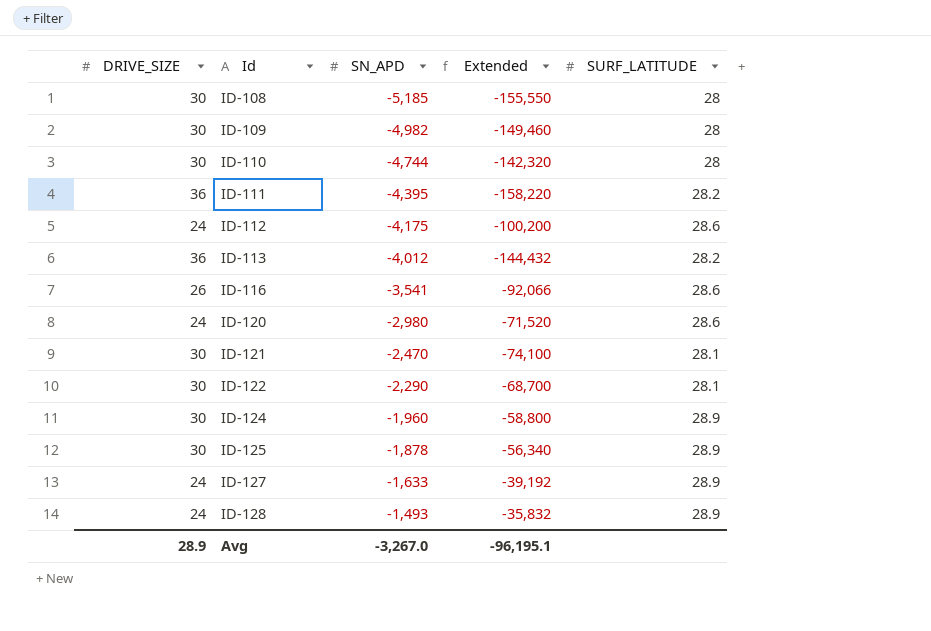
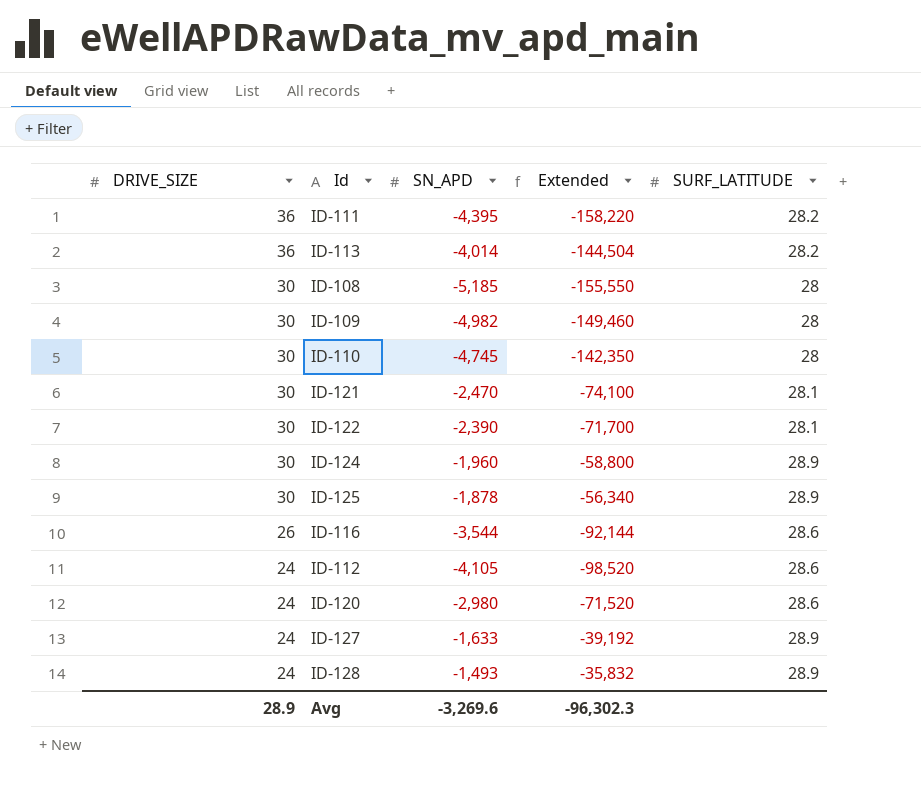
row order: Id ascending -> DRIVE_SIZE descending
ID-113 | SN_APD: -4,012 -> -4,014
ID-113 | Extended: -144,432 -> -144,504
ID-110 | SN_APD: -4,744 -> -4,745
ID-110 | Extended: -142,320 -> -142,350
ID-122 | SN_APD: -2,290 -> -2,390
ID-122 | Extended: -68,700 -> -71,700
ID-116 | SN_APD: -3,541 -> -3,544
ID-116 | Extended: -92,066 -> -92,144
ID-112 | SN_APD: -4,175 -> -4,105
ID-112 | Extended: -100,200 -> -98,520
Avg | SN_APD: -3,267.0 -> -3,269.6
Avg | Extended: -96,195.1 -> -96,302.3

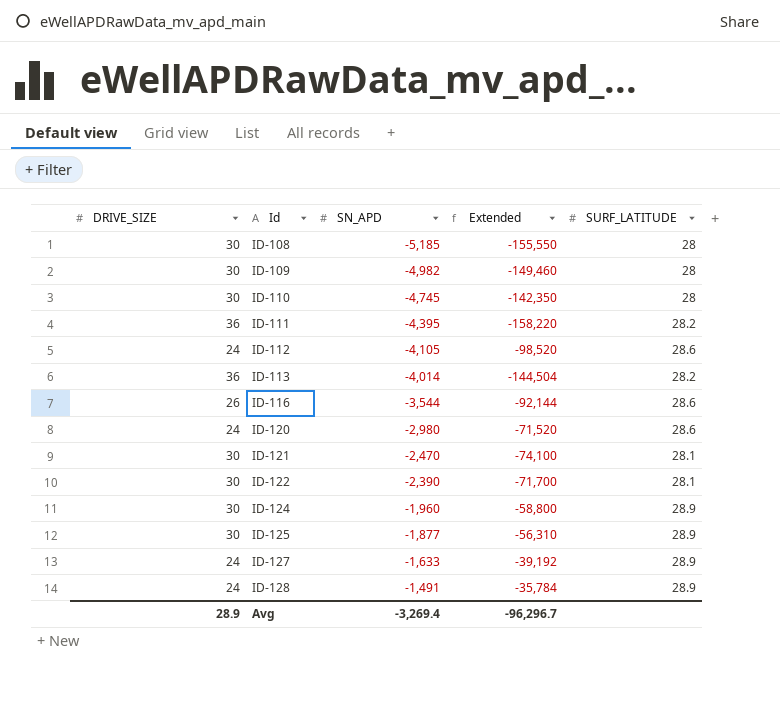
row order: DRIVE_SIZE descending -> Id ascending
ID-125 | SN_APD: -1,878 -> -1,877
ID-125 | Extended: -56,340 -> -56,310
ID-128 | SN_APD: -1,493 -> -1,491
ID-128 | Extended: -35,832 -> -35,784
Avg | SN_APD: -3,269.6 -> -3,269.4
Avg | Extended: -96,302.3 -> -96,296.7

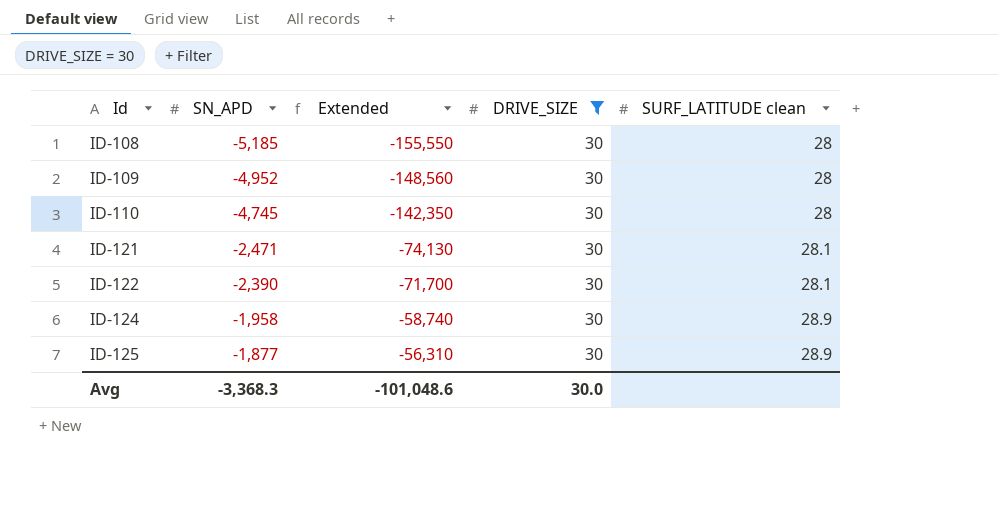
filter: none -> DRIVE_SIZE = 30
column DRIVE_SIZE | position: 1 -> 4
column name: SURF_LATITUDE -> SURF_LATITUDE clean
ID-109 | SN_APD: -4,982 -> -4,952
ID-109 | Extended: -149,460 -> -148,560
ID-121 | SN_APD: -2,470 -> -2,471
ID-121 | Extended: -74,100 -> -74,130
ID-124 | SN_APD: -1,960 -> -1,958
ID-124 | Extended: -58,800 -> -58,740
Avg | SN_APD: -3,269.4 -> -3,368.3
Avg | Extended: -96,296.7 -> -101,048.6
Avg | DRIVE_SIZE: 28.9 -> 30.0

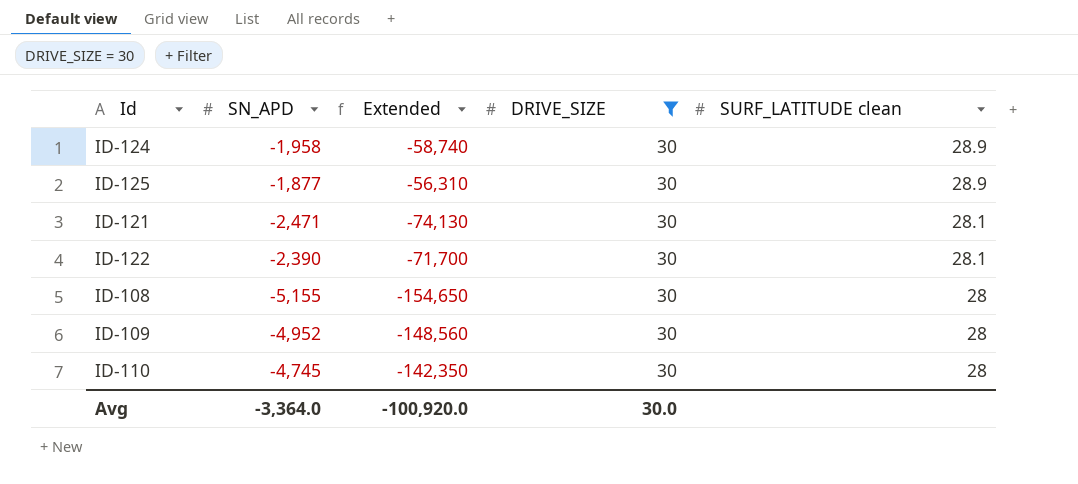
row order: Id ascending -> SURF_LATITUDE clean descending
ID-108 | SN_APD: -5,185 -> -5,155
ID-108 | Extended: -155,550 -> -154,650
Avg | SN_APD: -3,368.3 -> -3,364.0
Avg | Extended: -101,048.6 -> -100,920.0

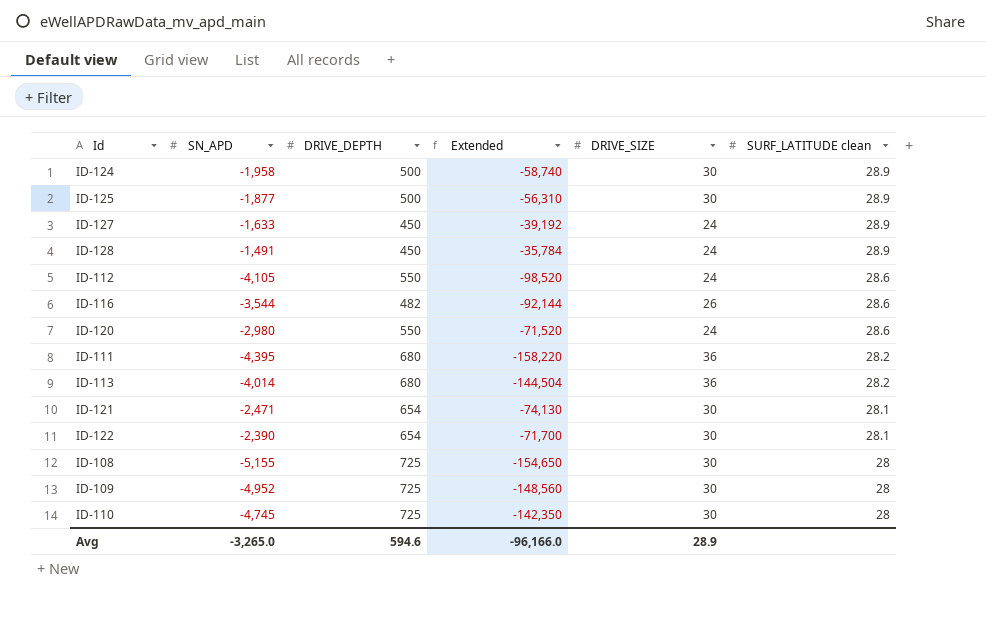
filter: DRIVE_SIZE = 30 -> none
column DRIVE_DEPTH | position: none -> 3
Avg | SN_APD: -3,364.0 -> -3,265.0
Avg | Extended: -100,920.0 -> -96,166.0
Avg | DRIVE_SIZE: 30.0 -> 28.9

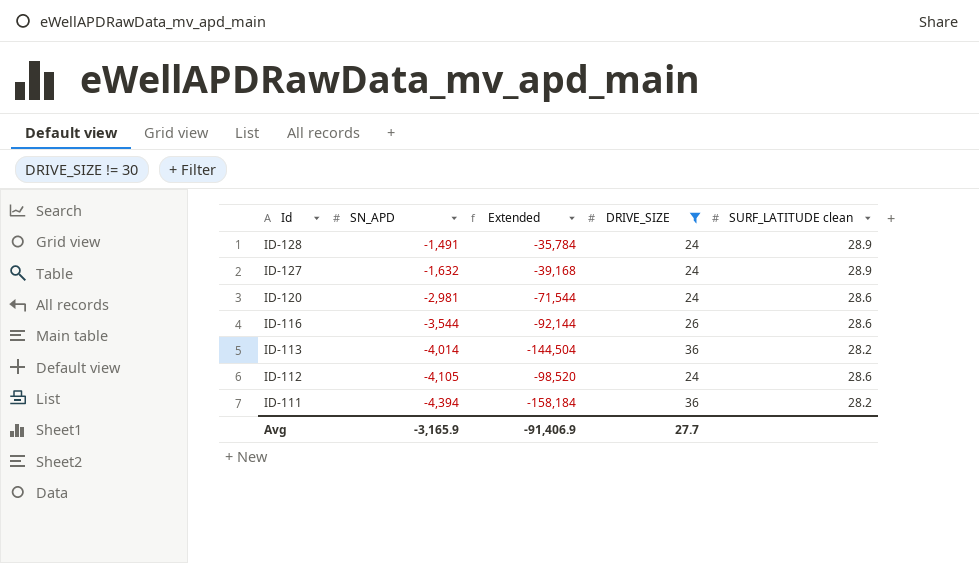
filter: none -> DRIVE_SIZE != 30
row order: SURF_LATITUDE clean descending -> Id descending
column DRIVE_DEPTH | position: 3 -> none
ID-127 | SN_APD: -1,633 -> -1,632
ID-127 | Extended: -39,192 -> -39,168
ID-120 | SN_APD: -2,980 -> -2,981
ID-120 | Extended: -71,520 -> -71,544
ID-111 | SN_APD: -4,395 -> -4,394
ID-111 | Extended: -158,220 -> -158,184
Avg | SN_APD: -3,265.0 -> -3,165.9
Avg | Extended: -96,166.0 -> -91,406.9
Avg | DRIVE_SIZE: 28.9 -> 27.7

